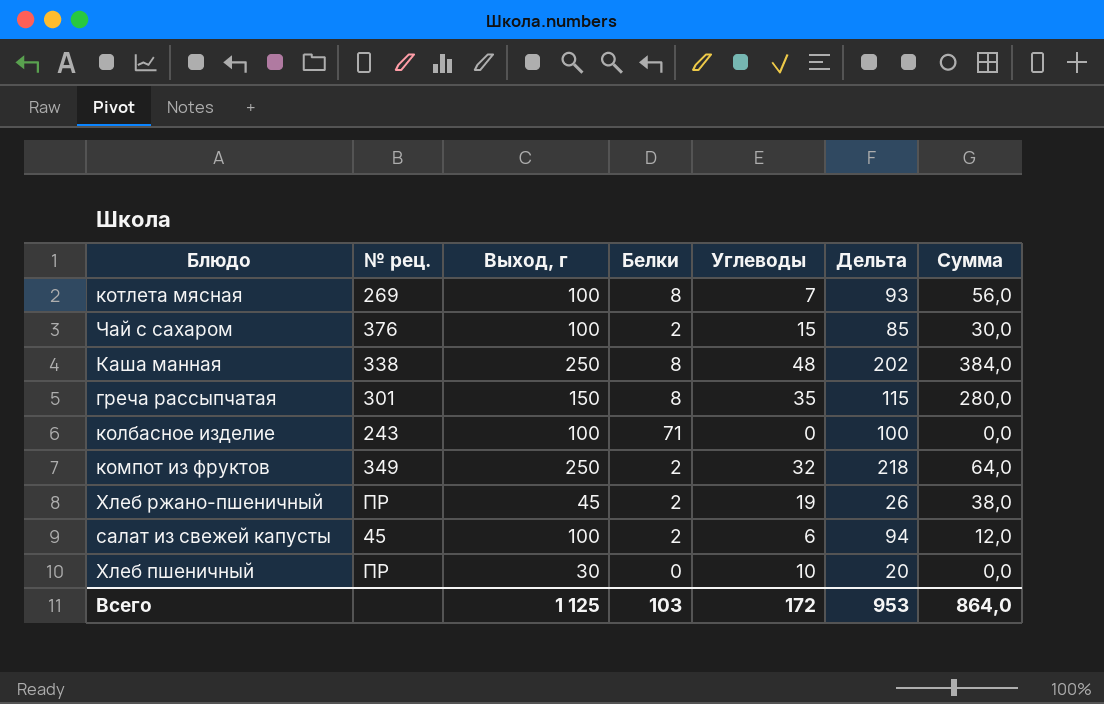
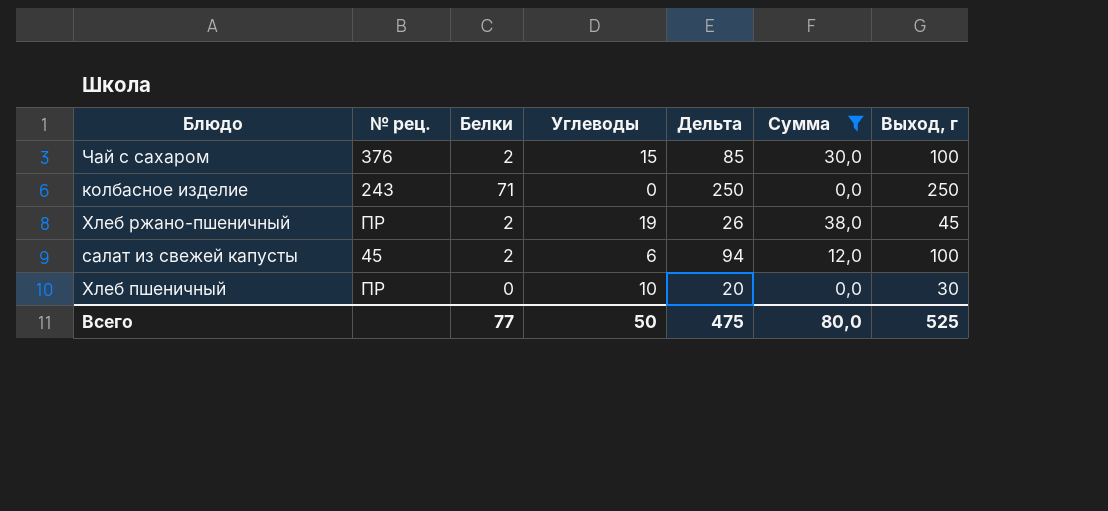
filter: none -> Сумма <= 38,0
column Выход, г | position: 3 -> 7
колбасное изделие | Дельта: 100 -> 250
колбасное изделие | Выход, г: 100 -> 250
Всего | Белки: 103 -> 77
Всего | Углеводы: 172 -> 50
Всего | Дельта: 953 -> 475
Всего | Сумма: 864,0 -> 80,0
Всего | Выход, г: 1 125 -> 525

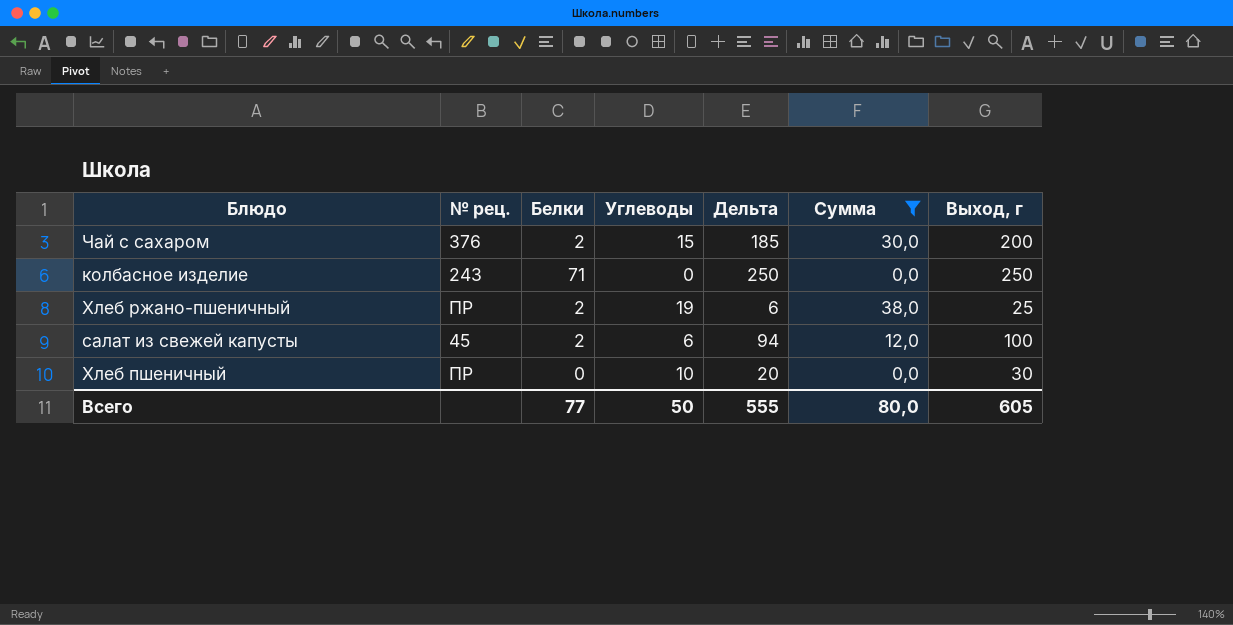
Чай с сахаром | Дельта: 85 -> 185
Чай с сахаром | Выход, г: 100 -> 200
Хлеб ржано-пшеничный | Дельта: 26 -> 6
Хлеб ржано-пшеничный | Выход, г: 45 -> 25
Всего | Дельта: 475 -> 555
Всего | Выход, г: 525 -> 605

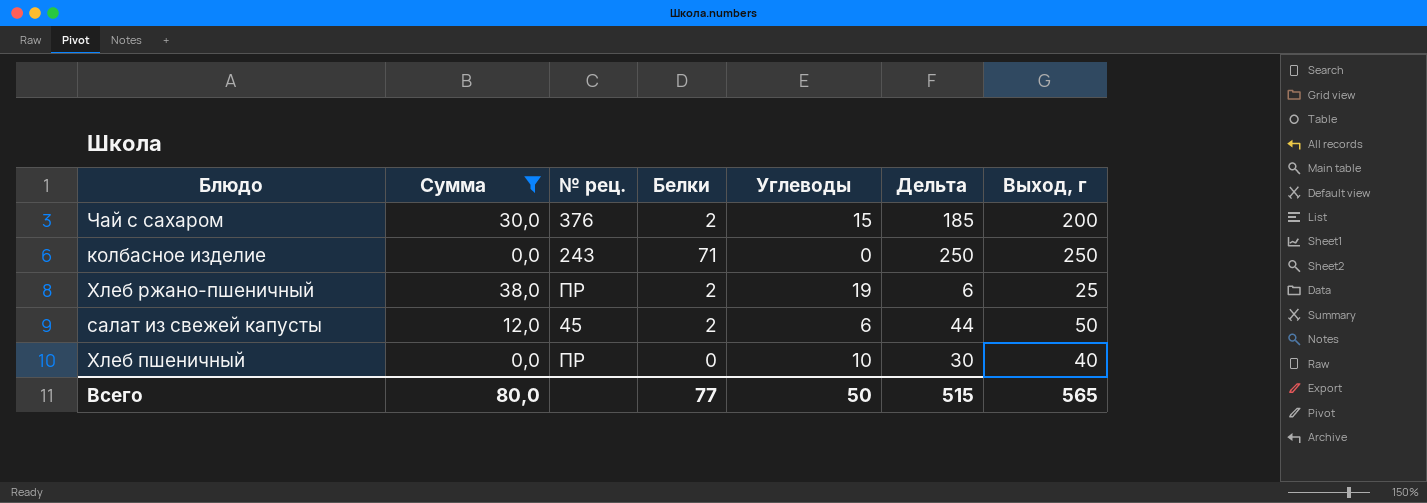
column Сумма | position: 6 -> 2
салат из свежей капусты | Дельта: 94 -> 44
салат из свежей капусты | Выход, г: 100 -> 50
Хлеб пшеничный | Дельта: 20 -> 30
Хлеб пшеничный | Выход, г: 30 -> 40
Всего | Дельта: 555 -> 515
Всего | Выход, г: 605 -> 565

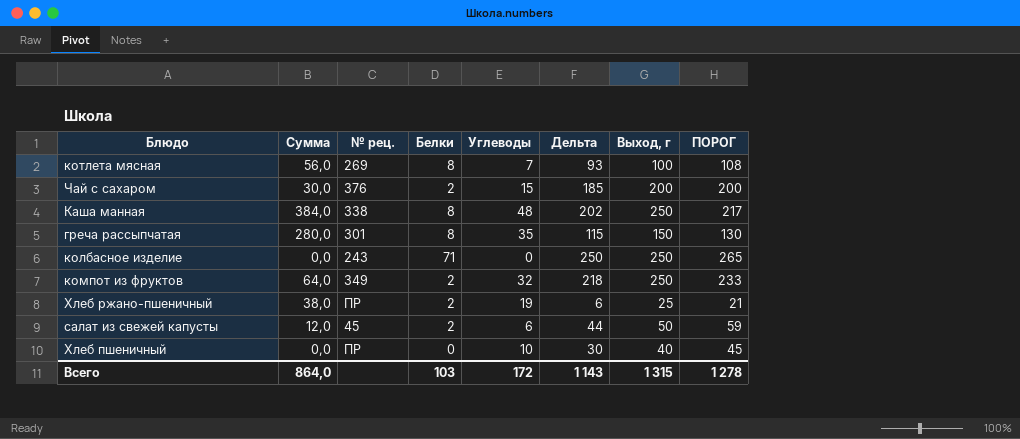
filter: Сумма <= 38,0 -> none
column ПОРОГ | formula: none -> [Дельта] + 15
Всего | Сумма: 80,0 -> 864,0
Всего | Белки: 77 -> 103
Всего | Углеводы: 50 -> 172
Всего | Дельта: 515 -> 1 143
Всего | Выход, г: 565 -> 1 315

